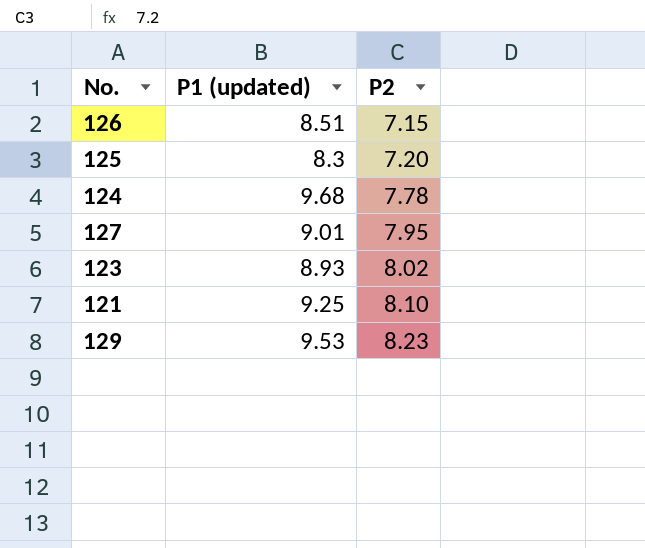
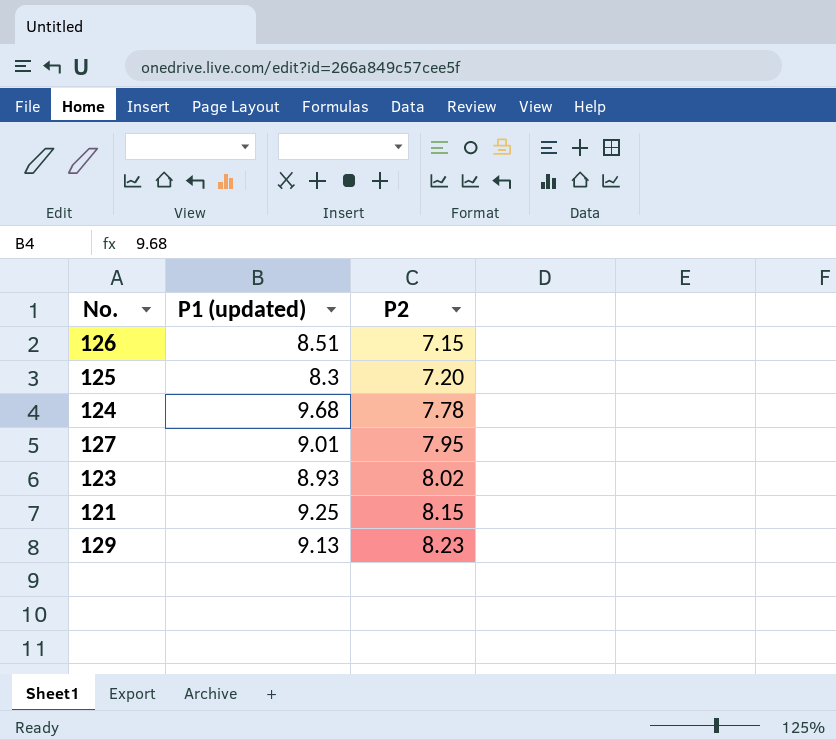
121 | P2: 8.10 -> 8.15
129 | P1 (updated): 9.53 -> 9.13

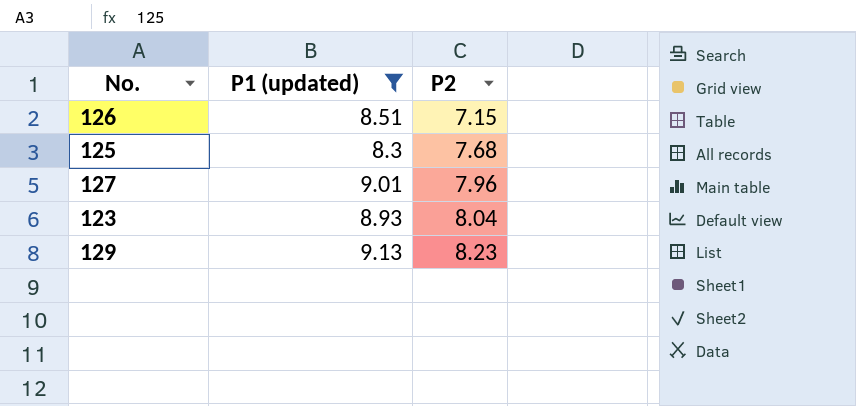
filter: none -> P1 (updated) <= 9.13
125 | P2: 7.20 -> 7.68
127 | P2: 7.95 -> 7.96
123 | P2: 8.02 -> 8.04

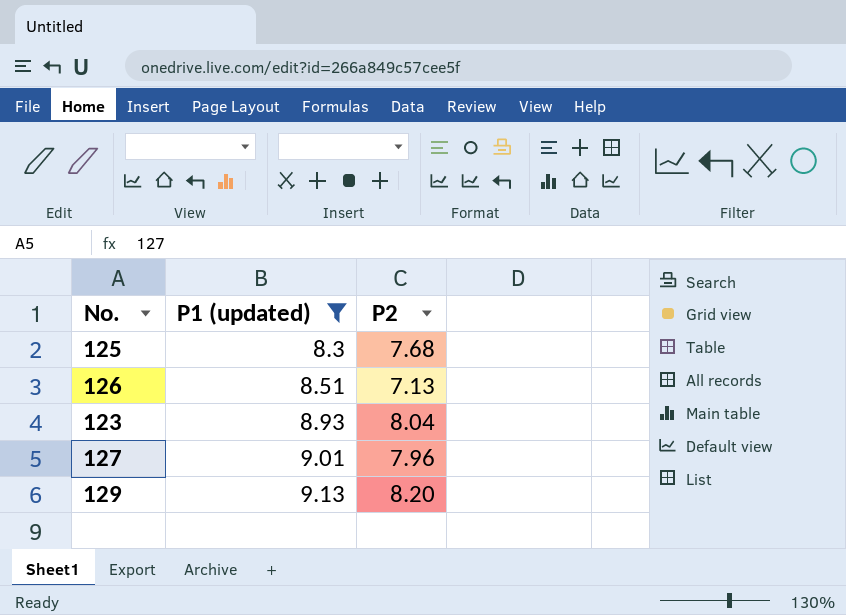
row order: P2 ascending -> P1 (updated) ascending
126 | P2: 7.15 -> 7.13
129 | P2: 8.23 -> 8.20

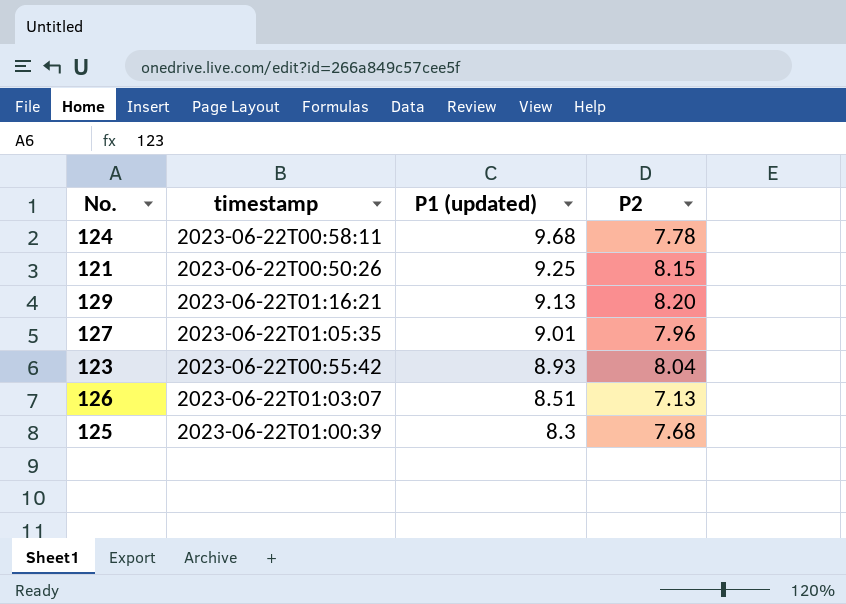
filter: P1 (updated) <= 9.13 -> none
row order: P1 (updated) ascending -> P1 (updated) descending
column timestamp | position: none -> 2

